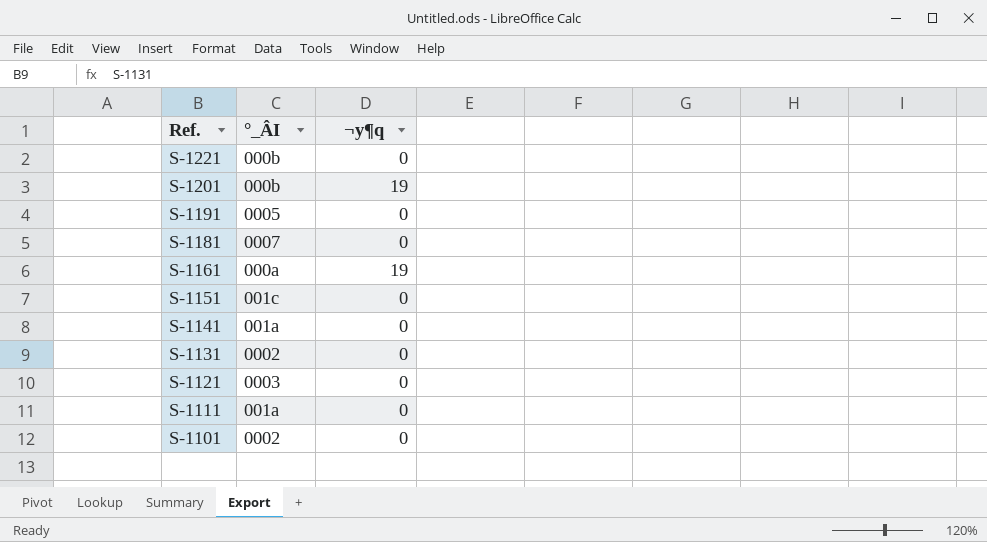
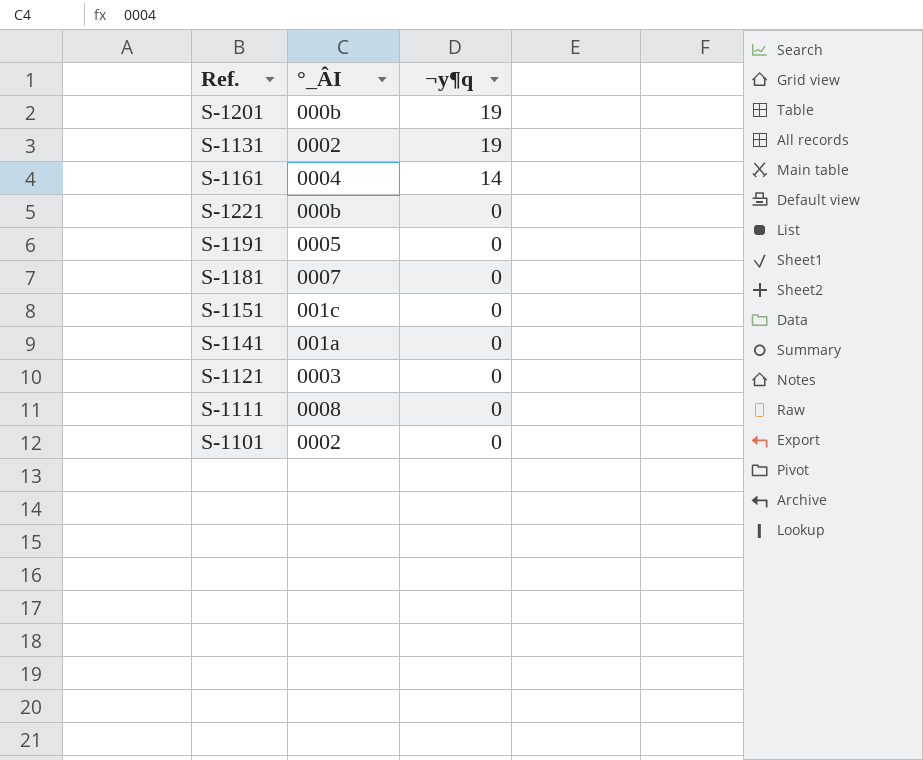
row order: Ref. descending -> ¬y¶q descending
S-1131 | ¬y¶q: 0 -> 19
S-1161 | °_ÂI: 000a -> 0004
S-1161 | ¬y¶q: 19 -> 14
S-1111 | °_ÂI: 001a -> 0008

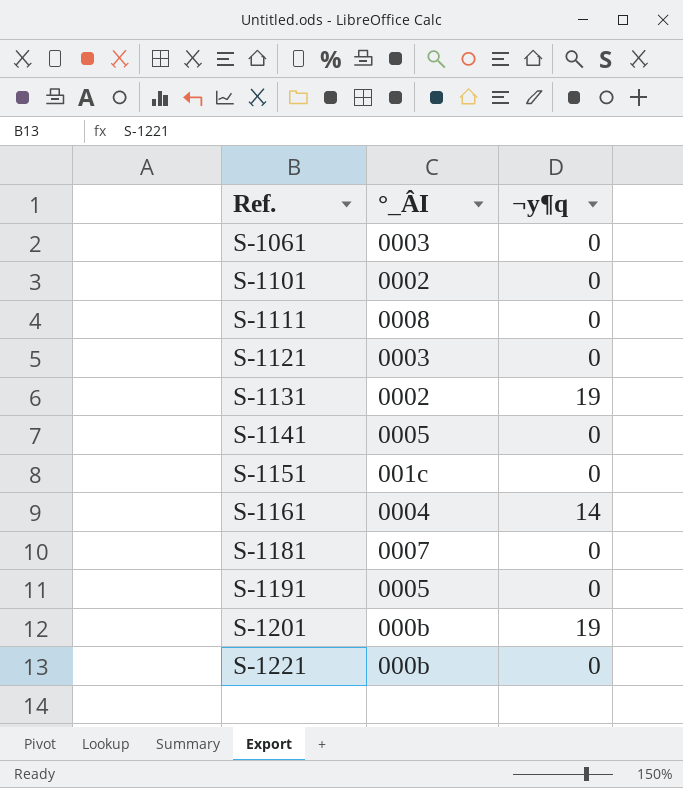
row order: ¬y¶q descending -> Ref. ascending
row S-1061: none -> 0003 | 0
S-1141 | °_ÂI: 001a -> 0005

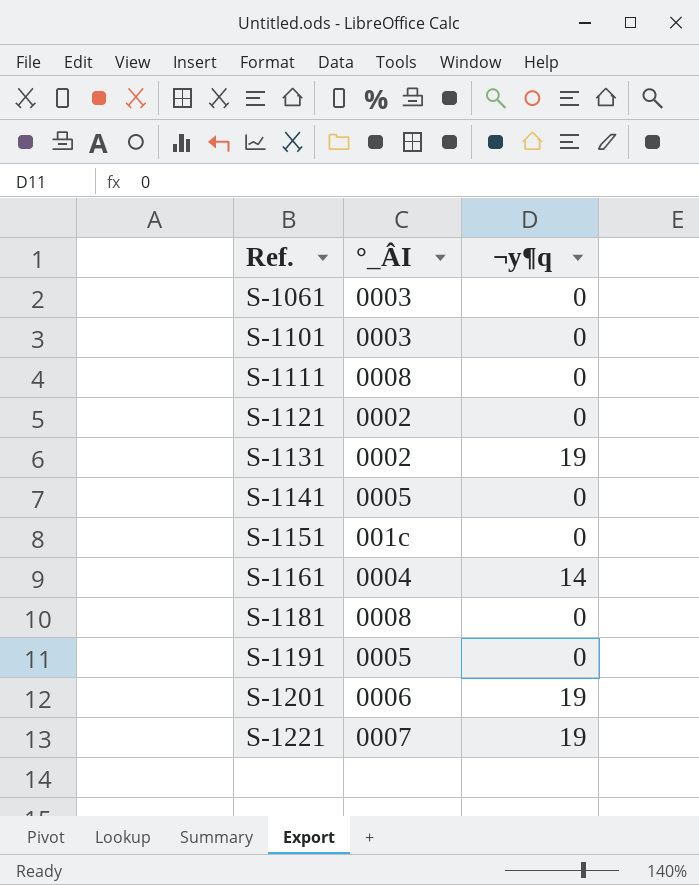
S-1101 | °_ÂI: 0002 -> 0003
S-1121 | °_ÂI: 0003 -> 0002
S-1181 | °_ÂI: 0007 -> 0008
S-1201 | °_ÂI: 000b -> 0006
S-1221 | °_ÂI: 000b -> 0007
S-1221 | ¬y¶q: 0 -> 19

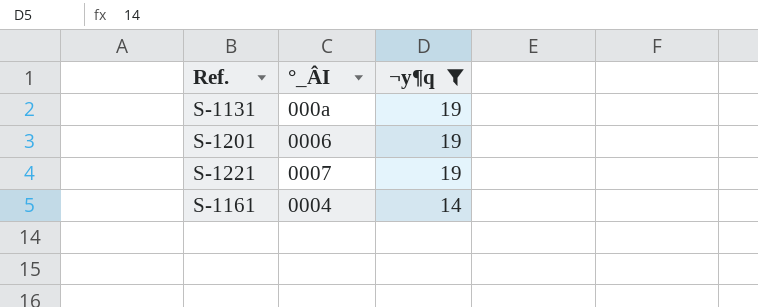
filter: none -> ¬y¶q != 0
row order: Ref. ascending -> ¬y¶q descending
S-1131 | °_ÂI: 0002 -> 000a

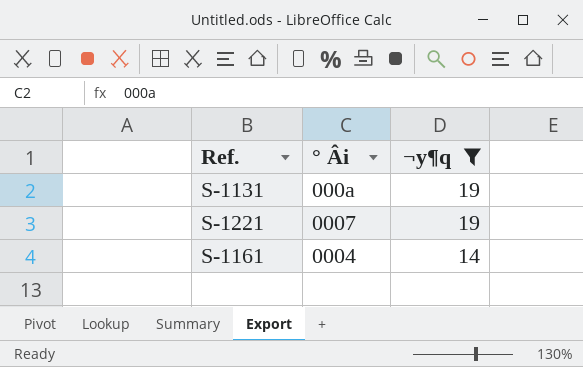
column name: °_ÂI -> ° Âi
row S-1201: 0006 | 19 -> none

